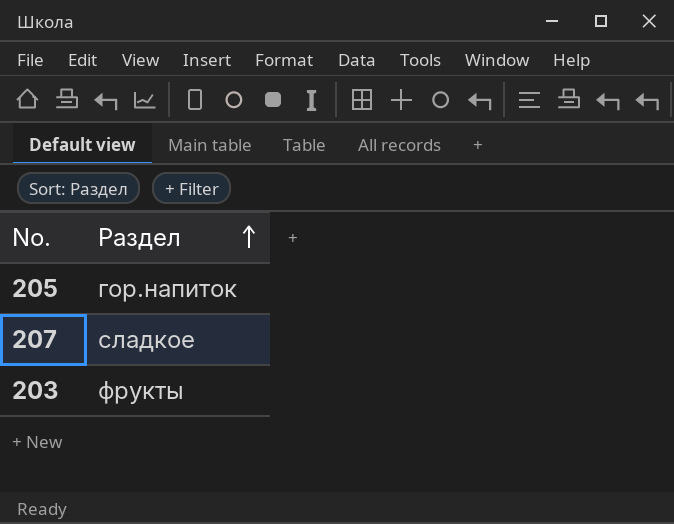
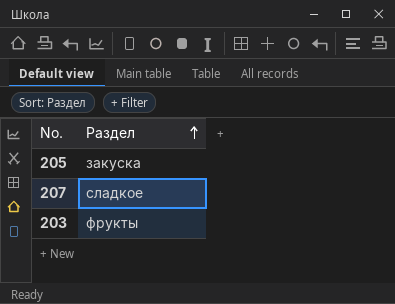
205 | Раздел: гор.напиток -> закуска

